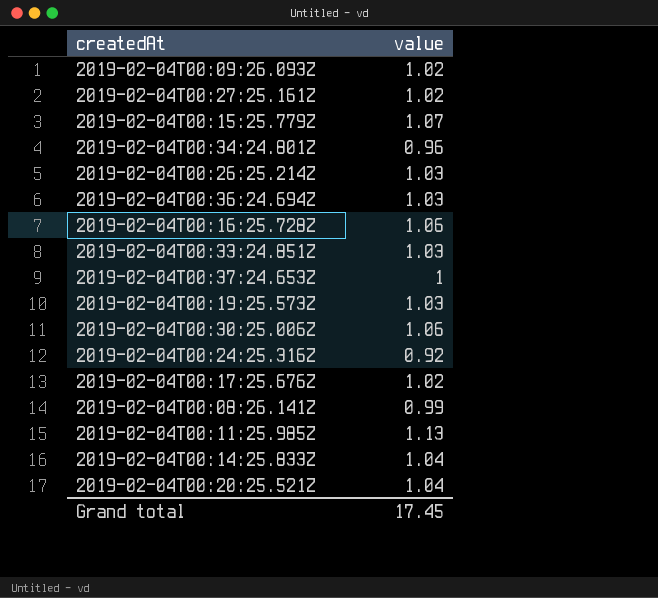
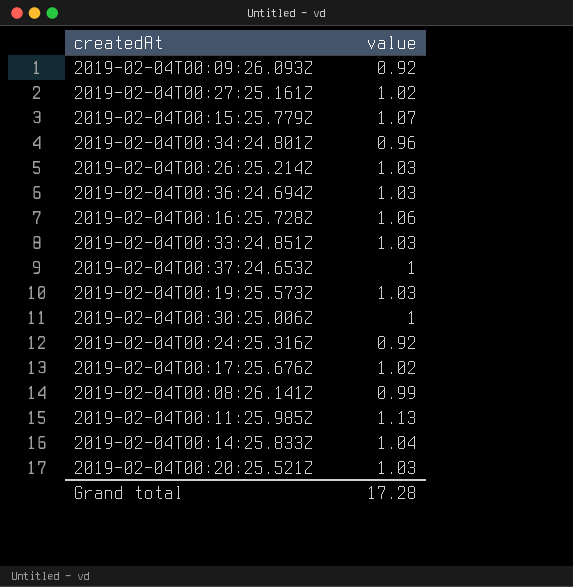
2019-02-04T00:09:26.093Z | value: 1.02 -> 0.92
2019-02-04T00:30:25.006Z | value: 1.06 -> 1
2019-02-04T00:20:25.521Z | value: 1.04 -> 1.03
Grand total | value: 17.45 -> 17.28

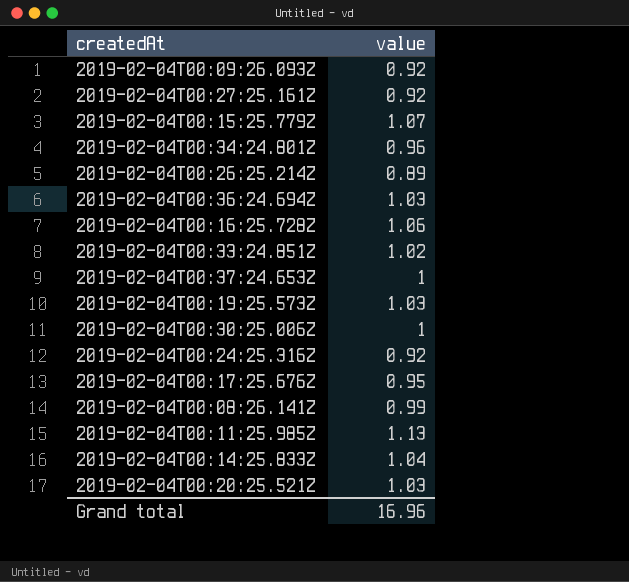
2019-02-04T00:27:25.161Z | value: 1.02 -> 0.92
2019-02-04T00:26:25.214Z | value: 1.03 -> 0.89
2019-02-04T00:33:24.851Z | value: 1.03 -> 1.02
2019-02-04T00:17:25.676Z | value: 1.02 -> 0.95
Grand total | value: 17.28 -> 16.96

